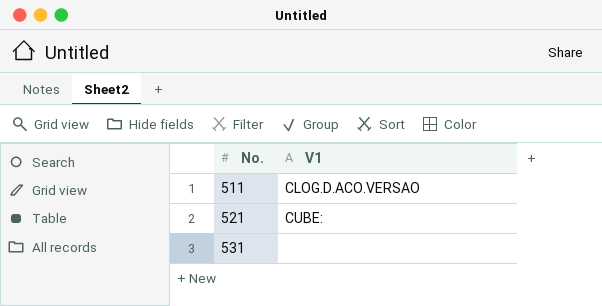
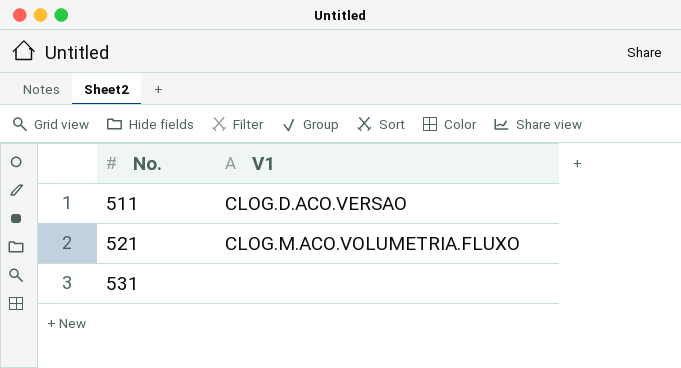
521 | V1: CUBE: -> CLOG.M.ACO.VOLUMETRIA.FLUXO

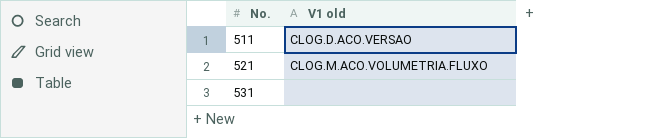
column name: V1 -> V1 old

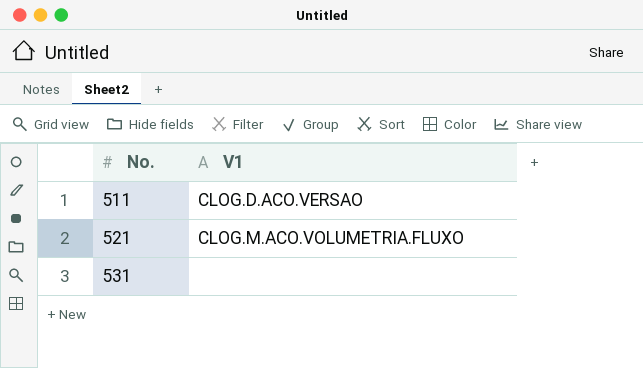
column name: V1 old -> V1

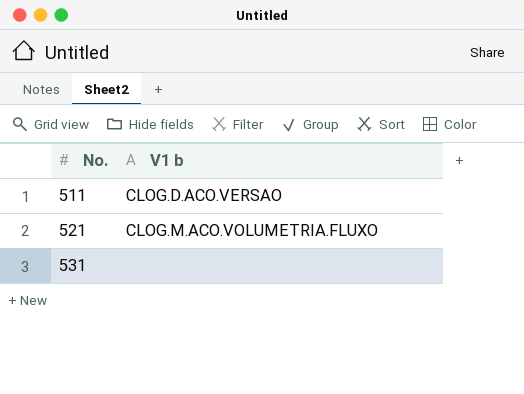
column name: V1 -> V1 b

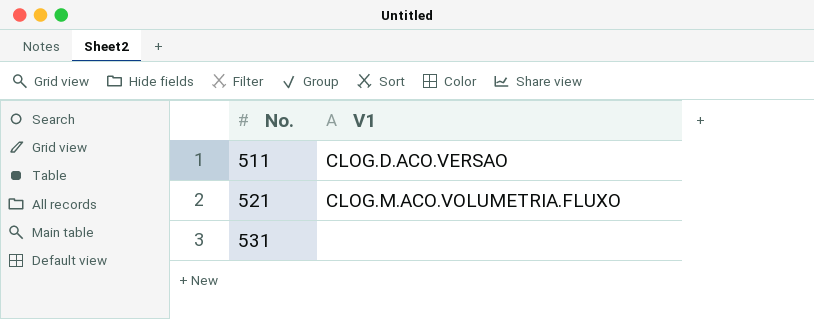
column name: V1 b -> V1

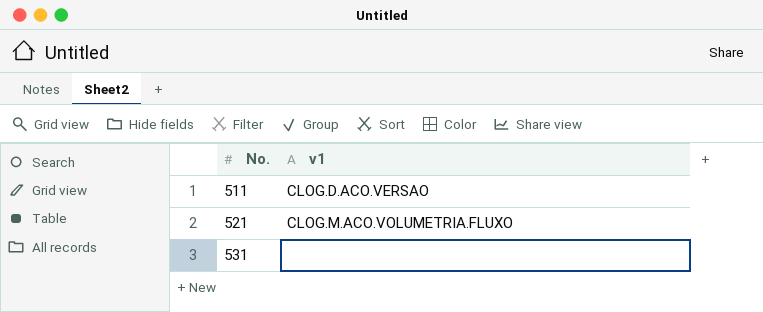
column name: V1 -> v1

